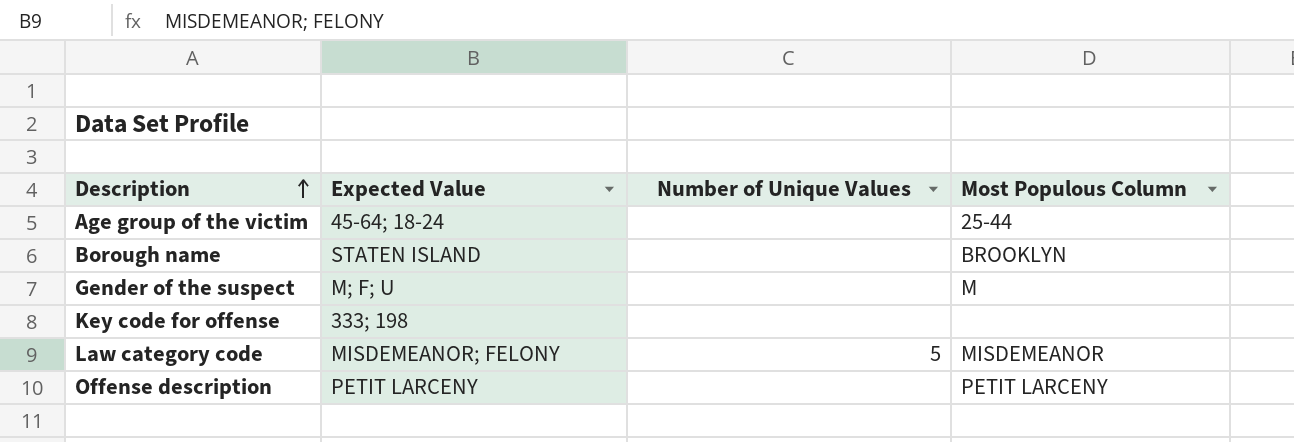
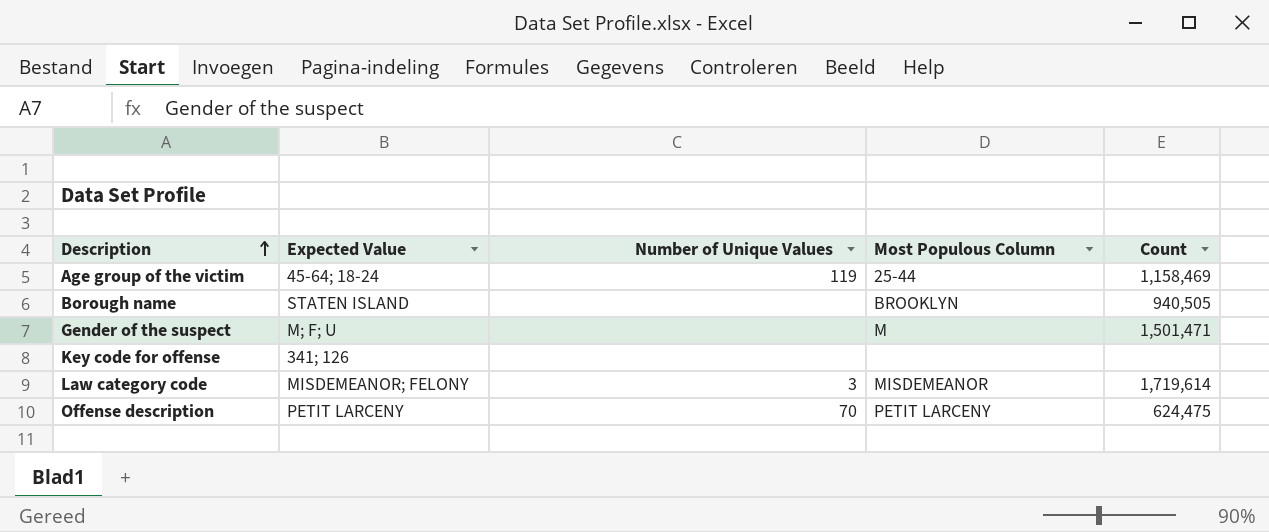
column Count | position: none -> 5
Age group of the victim | Number of Unique Values: none -> 119
Key code for offense | Expected Value: 333; 198 -> 341; 126
Law category code | Number of Unique Values: 5 -> 3
Offense description | Number of Unique Values: none -> 70

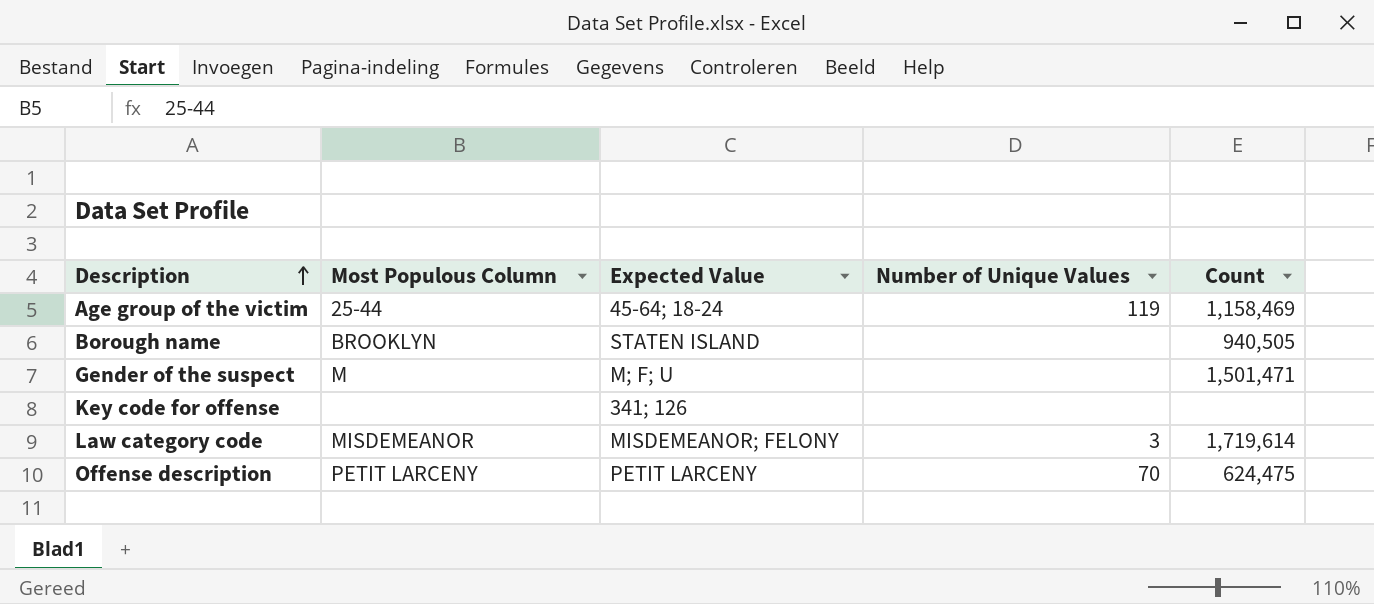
column Most Populous Column | position: 4 -> 2

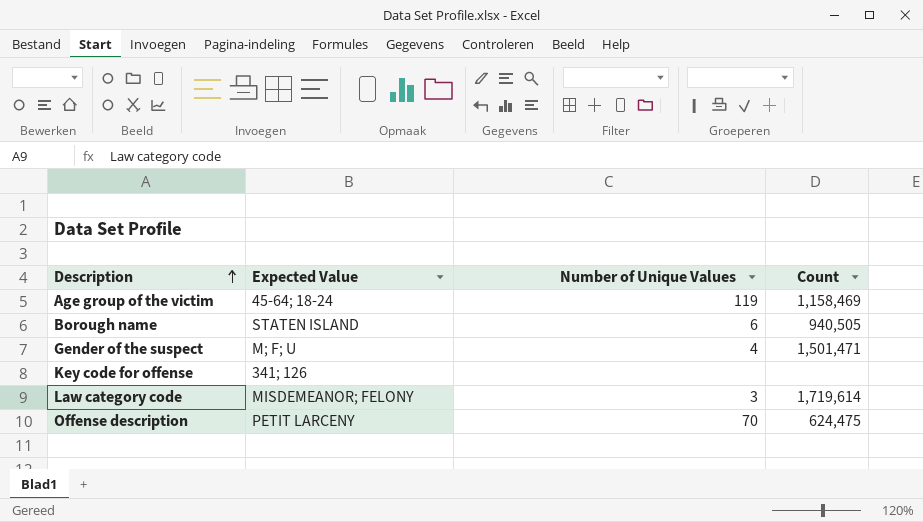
column Most Populous Column | position: 2 -> none
Borough name | Number of Unique Values: none -> 6
Gender of the suspect | Number of Unique Values: none -> 4

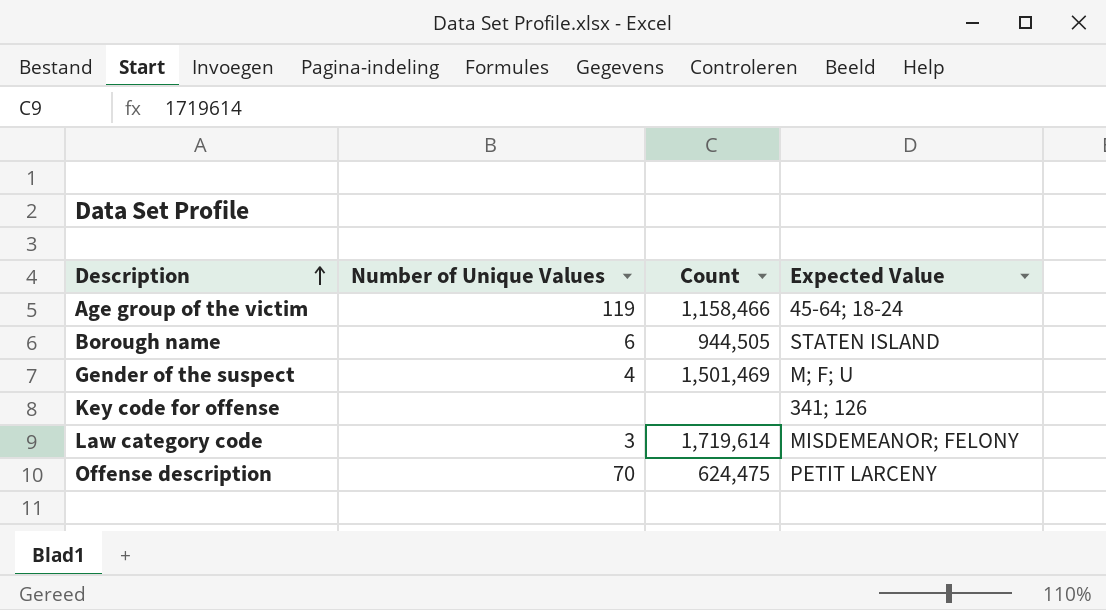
column Expected Value | position: 2 -> 4
Age group of the victim | Count: 1,158,469 -> 1,158,466
Borough name | Count: 940,505 -> 944,505
Gender of the suspect | Count: 1,501,471 -> 1,501,469

